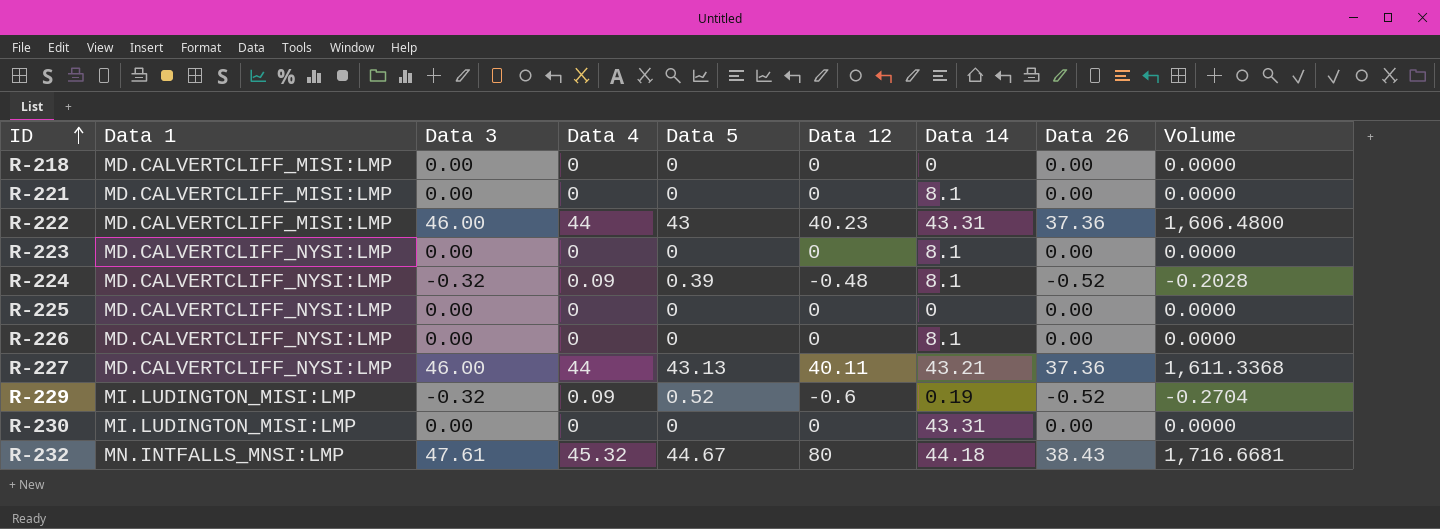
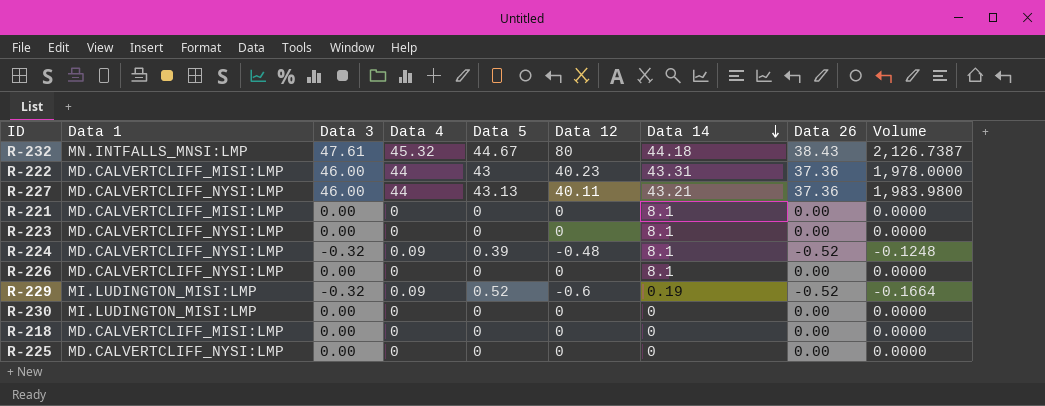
row order: ID ascending -> Data 14 descending
column Volume | formula: [Data 5] * [Data 26] -> [Data 3] * [Data 5]
R-230 | Data 14: 43.31 -> 0

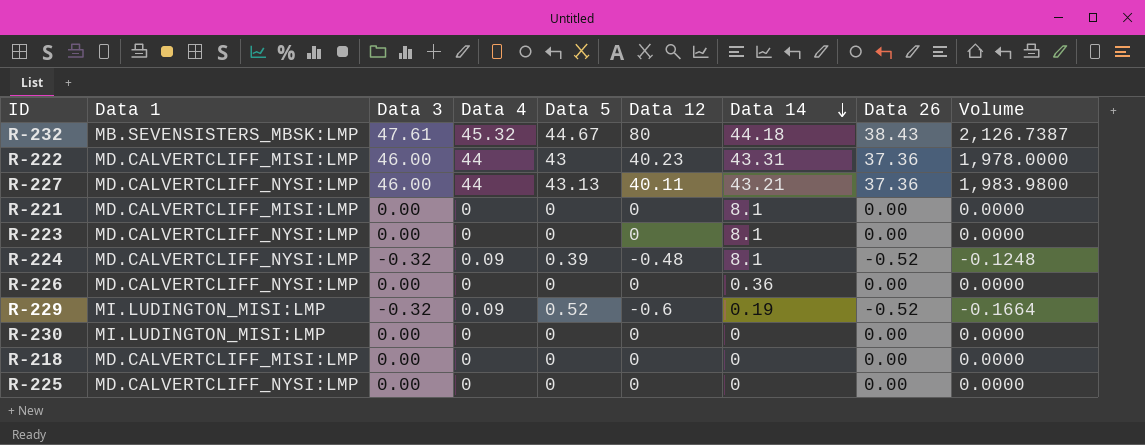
R-232 | Data 1: MN.INTFALLS_MNSI:LMP -> MB.SEVENSISTERS_MBSK:LMP
R-226 | Data 14: 8.1 -> 0.36

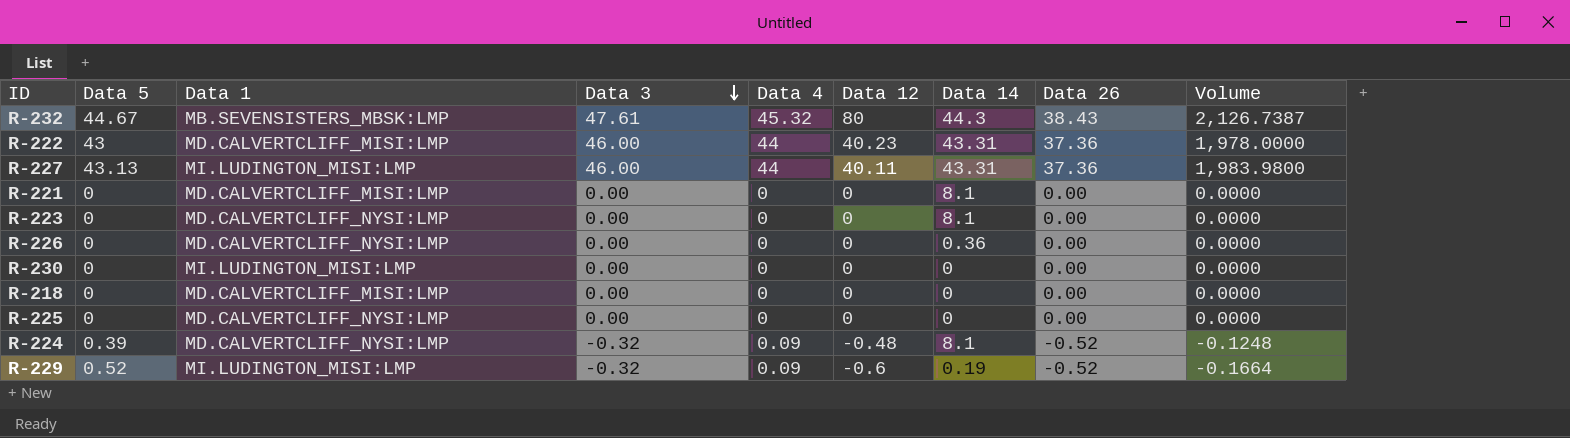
row order: Data 14 descending -> Data 3 descending
column Data 5 | position: 5 -> 2
R-232 | Data 14: 44.18 -> 44.3
R-227 | Data 1: MD.CALVERTCLIFF_NYSI:LMP -> MI.LUDINGTON_MISI:LMP
R-227 | Data 14: 43.21 -> 43.31

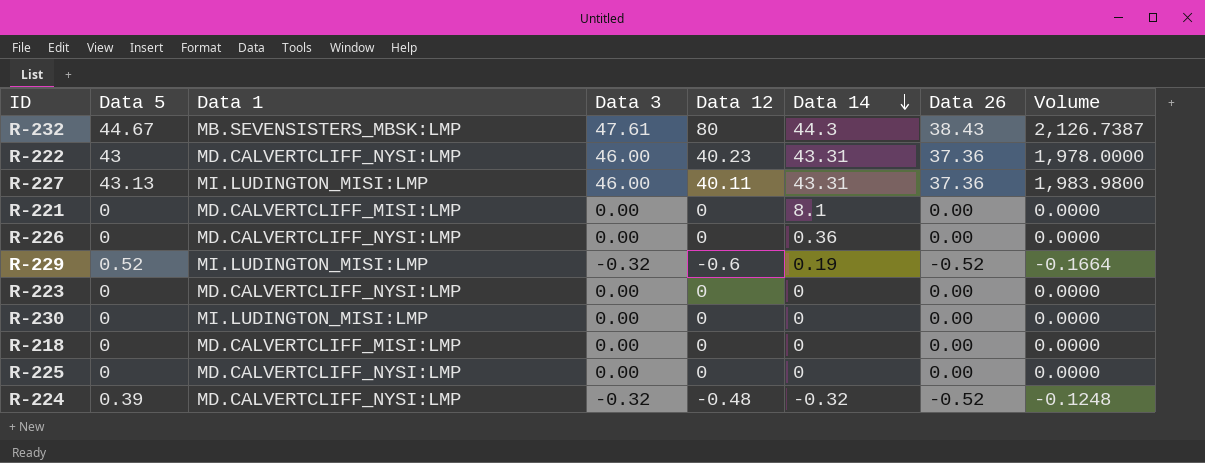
row order: Data 3 descending -> Data 14 descending
column Data 4 | position: 5 -> none
R-222 | Data 1: MD.CALVERTCLIFF_MISI:LMP -> MD.CALVERTCLIFF_NYSI:LMP
R-223 | Data 14: 8.1 -> 0
R-224 | Data 14: 8.1 -> -0.32

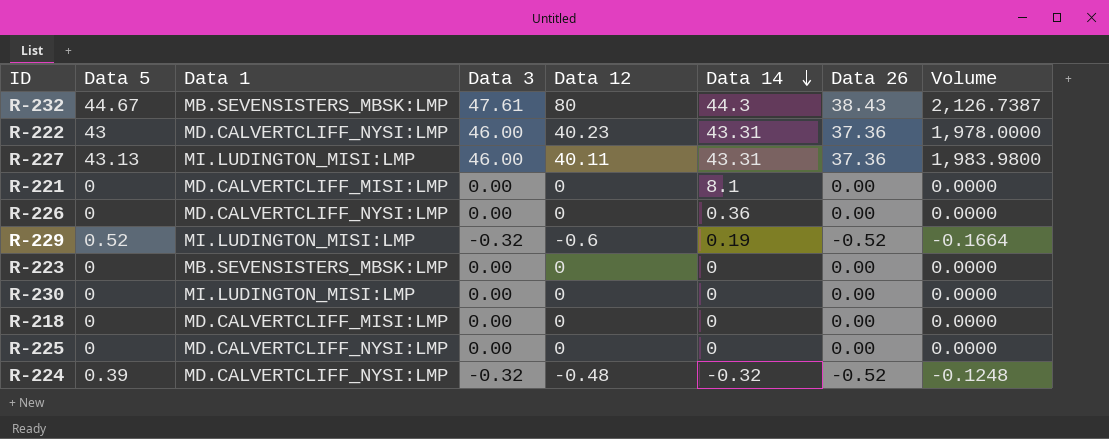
R-223 | Data 1: MD.CALVERTCLIFF_NYSI:LMP -> MB.SEVENSISTERS_MBSK:LMP

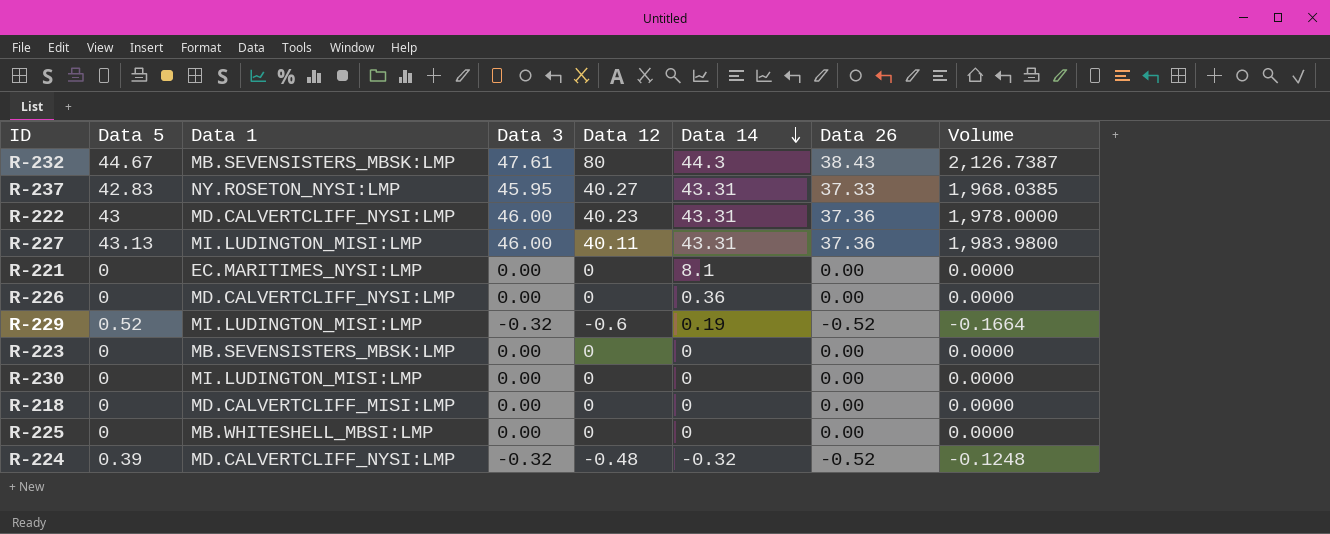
row R-237: none -> 42.83 | NY.ROSETON_NYSI:LMP | 45.95 | 40.27 | 43.31 | 37.33 | 1,968.0385
R-221 | Data 1: MD.CALVERTCLIFF_MISI:LMP -> EC.MARITIMES_NYSI:LMP
R-225 | Data 1: MD.CALVERTCLIFF_NYSI:LMP -> MB.WHITESHELL_MBSI:LMP

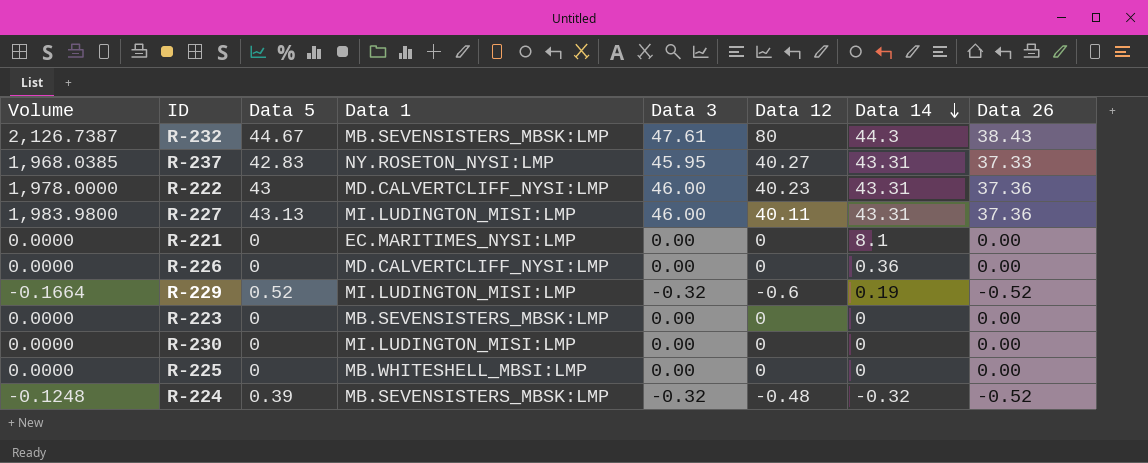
column Volume | position: 8 -> 1
row R-218: 0 | MD.CALVERTCLIFF_MISI:LMP | 0.00 | 0 | 0 | 0.00 | 0.0000 -> none
R-224 | Data 1: MD.CALVERTCLIFF_NYSI:LMP -> MB.SEVENSISTERS_MBSK:LMP

